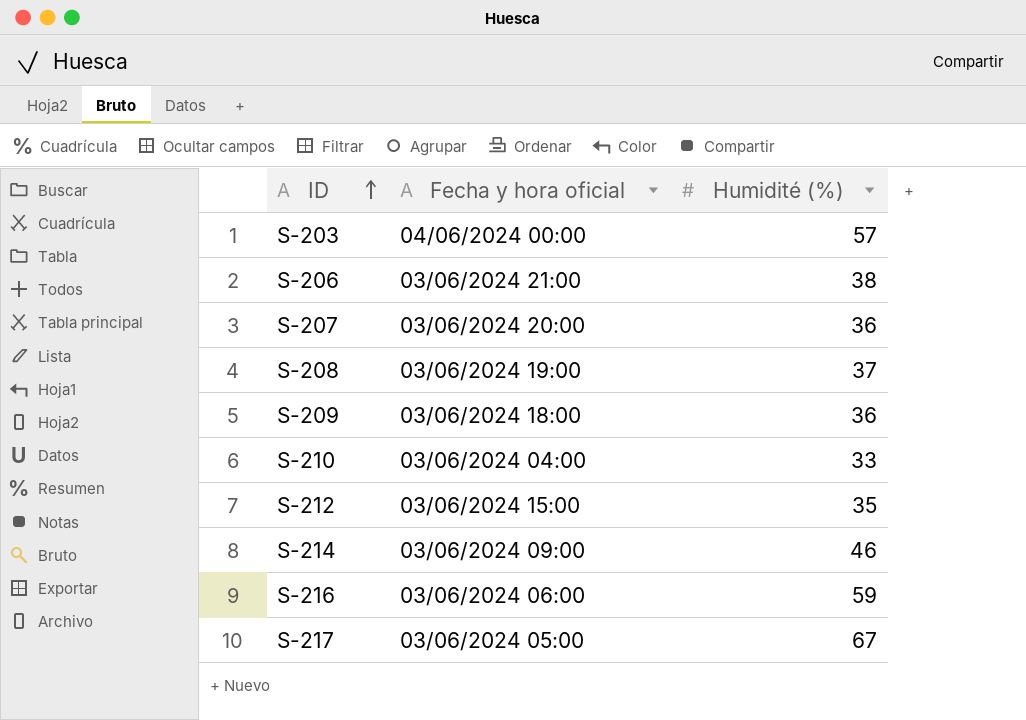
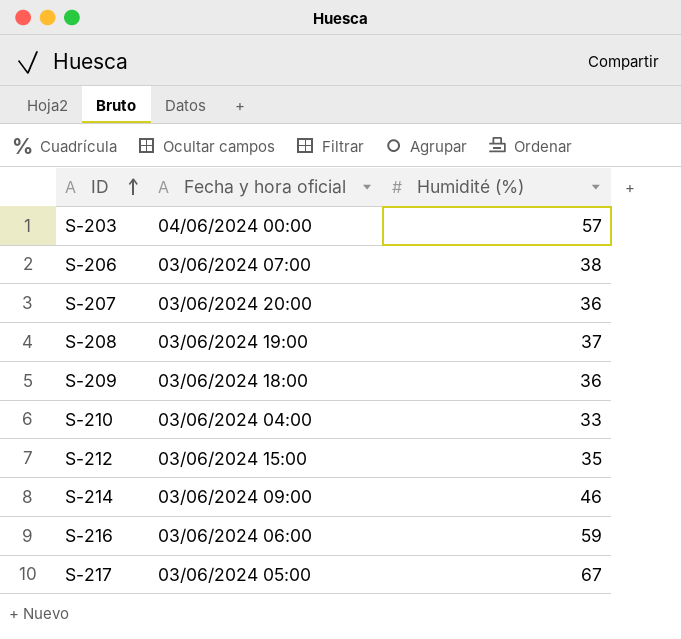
S-206 | Fecha y hora oficial: 03/06/2024 21:00 -> 03/06/2024 07:00

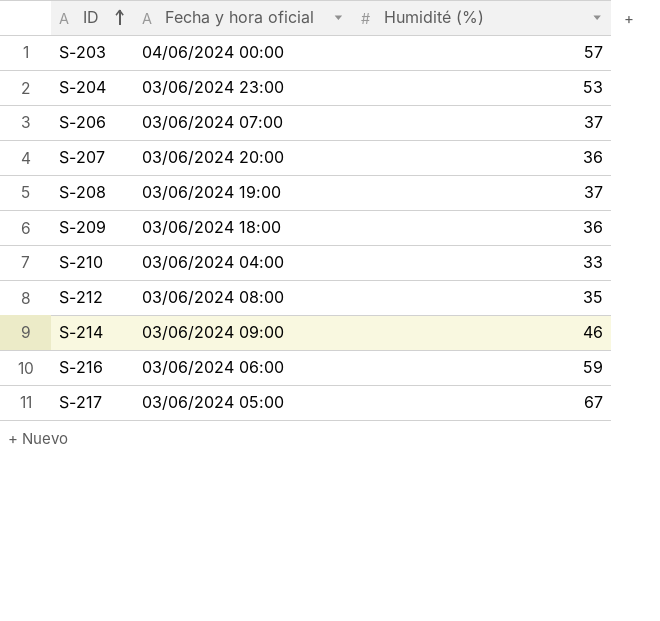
row S-204: none -> 03/06/2024 23:00 | 53
S-206 | Humidité (%): 38 -> 37
S-212 | Fecha y hora oficial: 03/06/2024 15:00 -> 03/06/2024 08:00

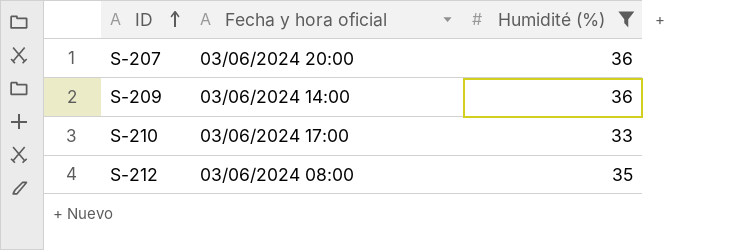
filter: none -> Humidité (%) <= 36
S-209 | Fecha y hora oficial: 03/06/2024 18:00 -> 03/06/2024 14:00
S-210 | Fecha y hora oficial: 03/06/2024 04:00 -> 03/06/2024 17:00

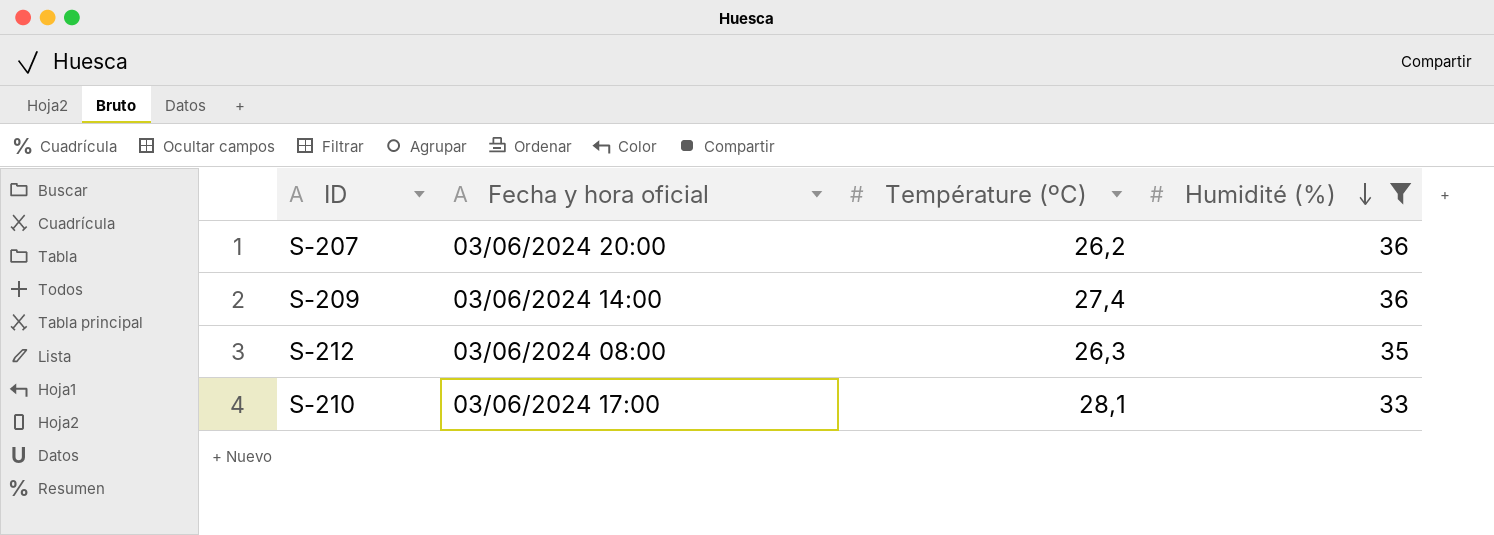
row order: ID ascending -> Humidité (%) descending
column Température (ºC) | position: none -> 3

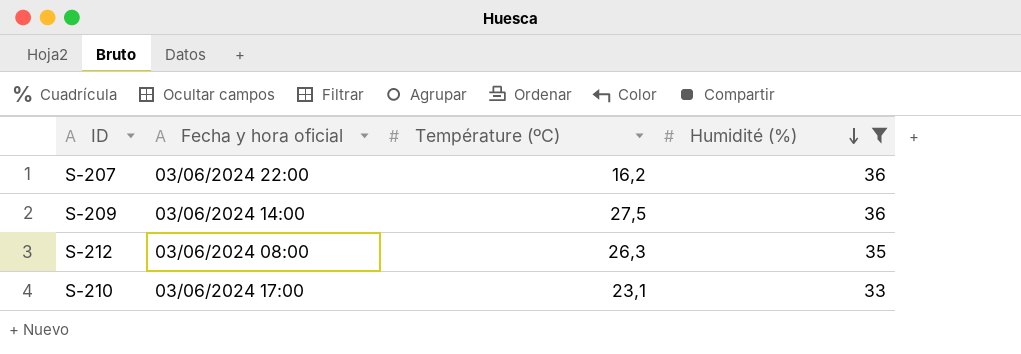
S-207 | Fecha y hora oficial: 03/06/2024 20:00 -> 03/06/2024 22:00
S-207 | Température (ºC): 26,2 -> 16,2
S-209 | Température (ºC): 27,4 -> 27,5
S-210 | Température (ºC): 28,1 -> 23,1

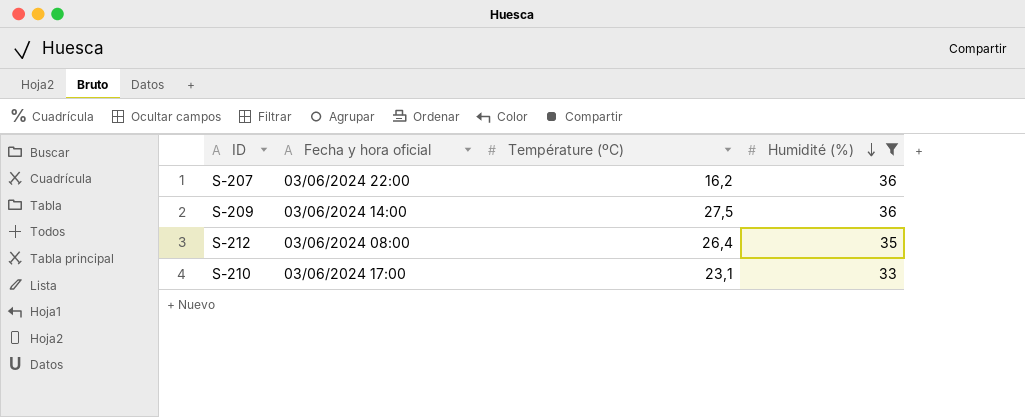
S-212 | Température (ºC): 26,3 -> 26,4

